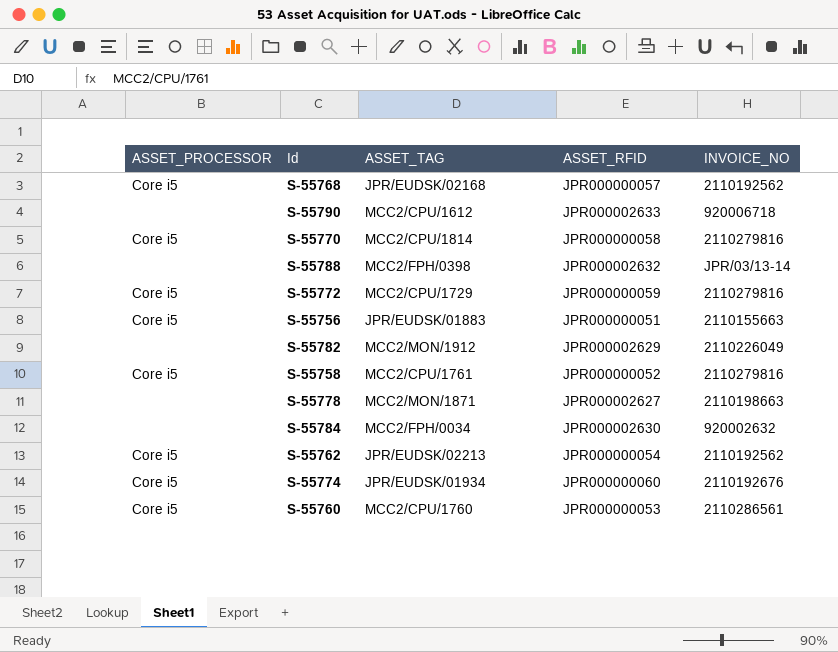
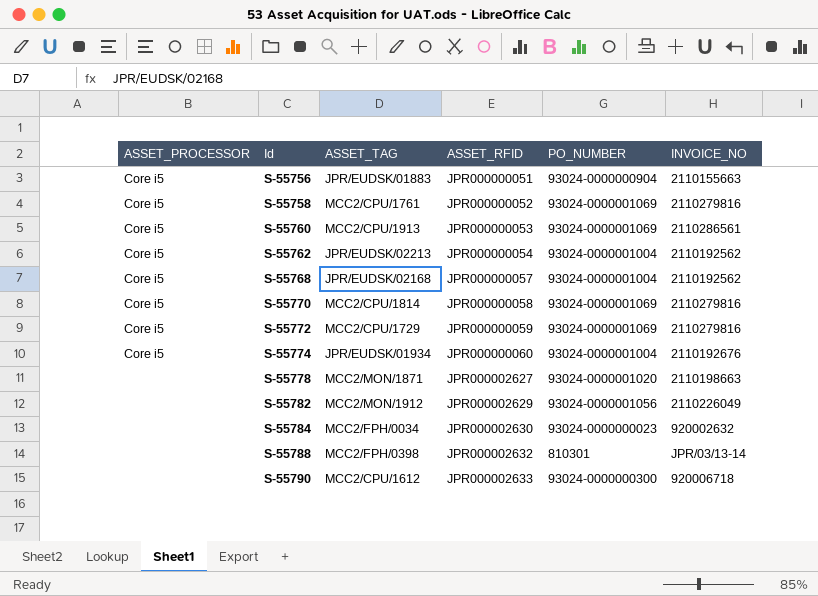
row order: none -> Id ascending
column PO_NUMBER | position: none -> 5
S-55760 | ASSET_TAG: MCC2/CPU/1760 -> MCC2/CPU/1913

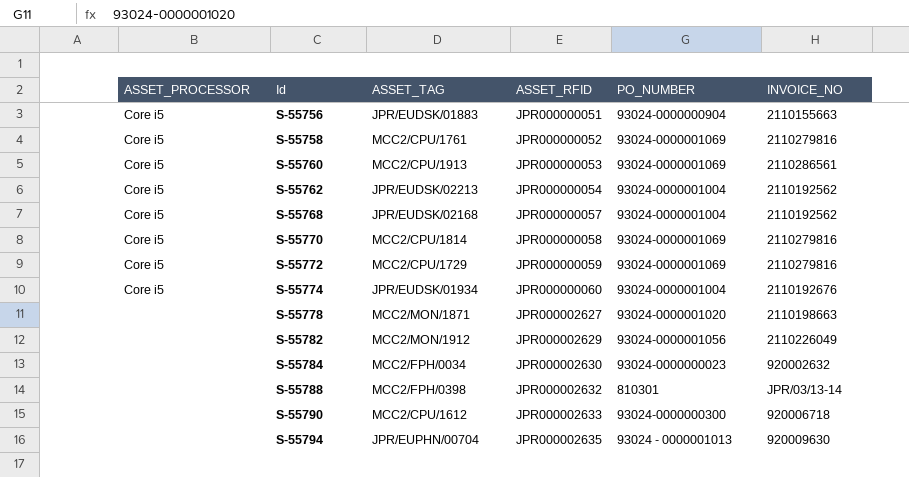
row S-55794: none -> none | JPR/EUPHN/00704 | JPR000002635 | 93024 - 0000001013 | 920009630

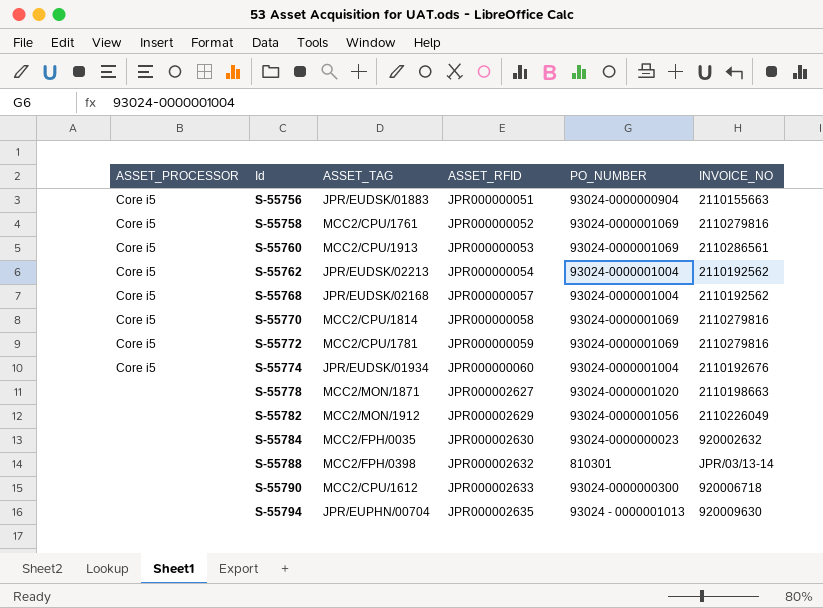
S-55772 | ASSET_TAG: MCC2/CPU/1729 -> MCC2/CPU/1781
S-55784 | ASSET_TAG: MCC2/FPH/0034 -> MCC2/FPH/0035

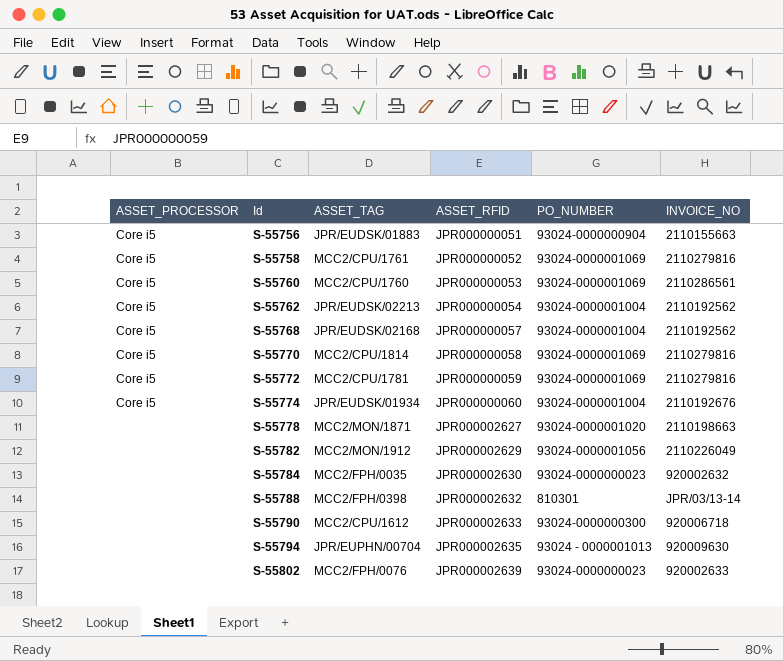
S-55760 | ASSET_TAG: MCC2/CPU/1913 -> MCC2/CPU/1760
row S-55802: none -> none | MCC2/FPH/0076 | JPR000002639 | 93024-0000000023 | 920002633

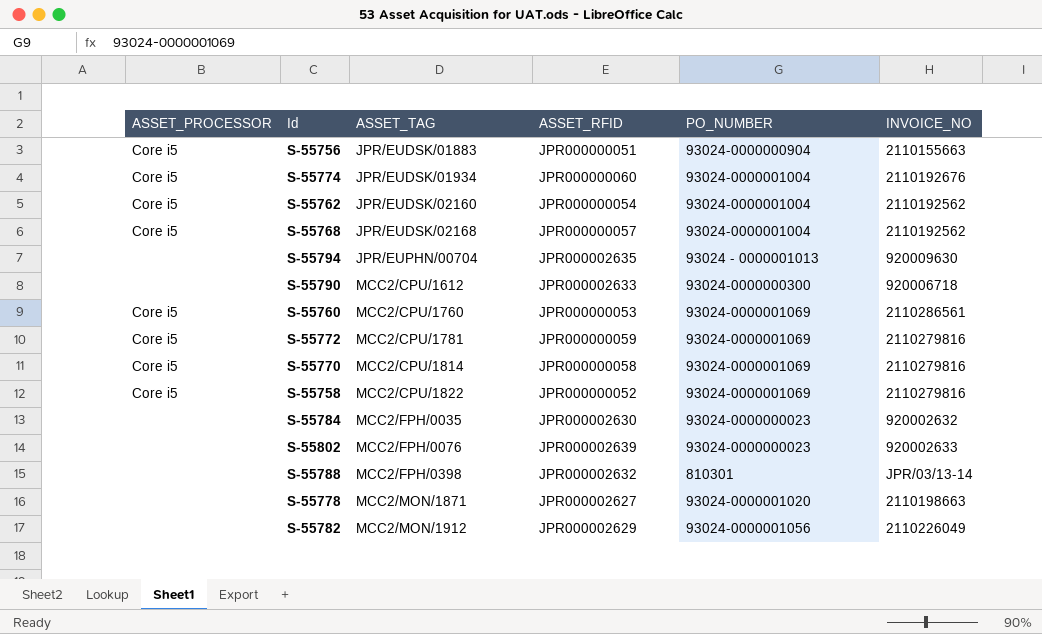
row order: Id ascending -> ASSET_TAG ascending
S-55762 | ASSET_TAG: JPR/EUDSK/02213 -> JPR/EUDSK/02160
S-55758 | ASSET_TAG: MCC2/CPU/1761 -> MCC2/CPU/1822

